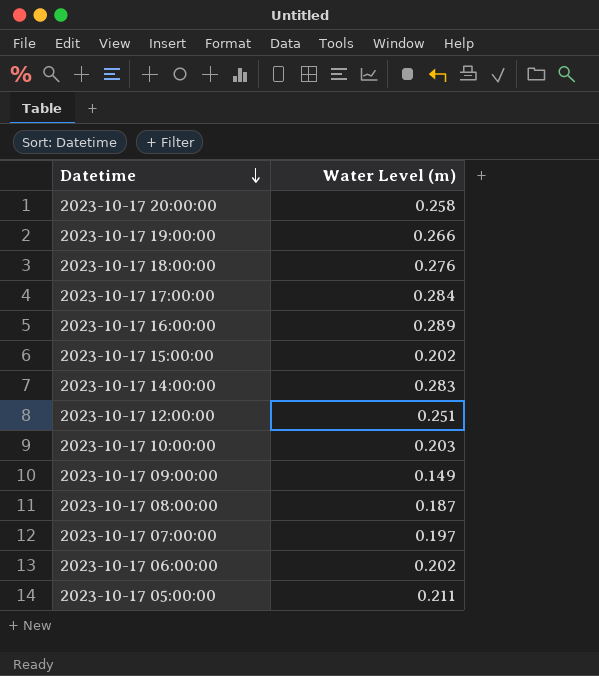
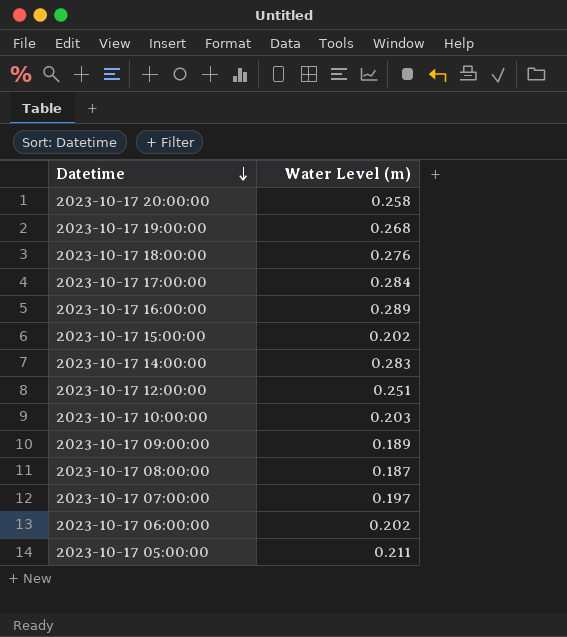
2023-10-17 19:00:00 | Water Level (m): 0.266 -> 0.268
2023-10-17 09:00:00 | Water Level (m): 0.149 -> 0.189

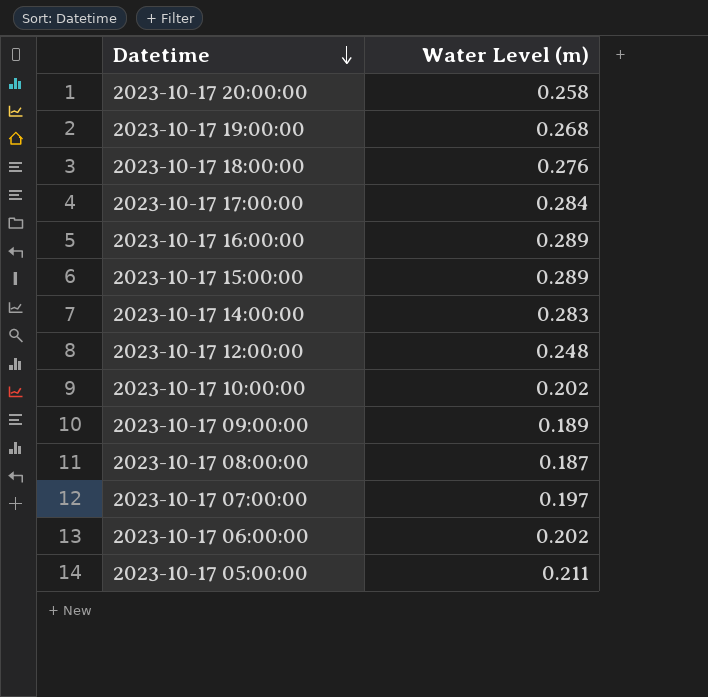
2023-10-17 15:00:00 | Water Level (m): 0.202 -> 0.289
2023-10-17 12:00:00 | Water Level (m): 0.251 -> 0.248
2023-10-17 10:00:00 | Water Level (m): 0.203 -> 0.202

